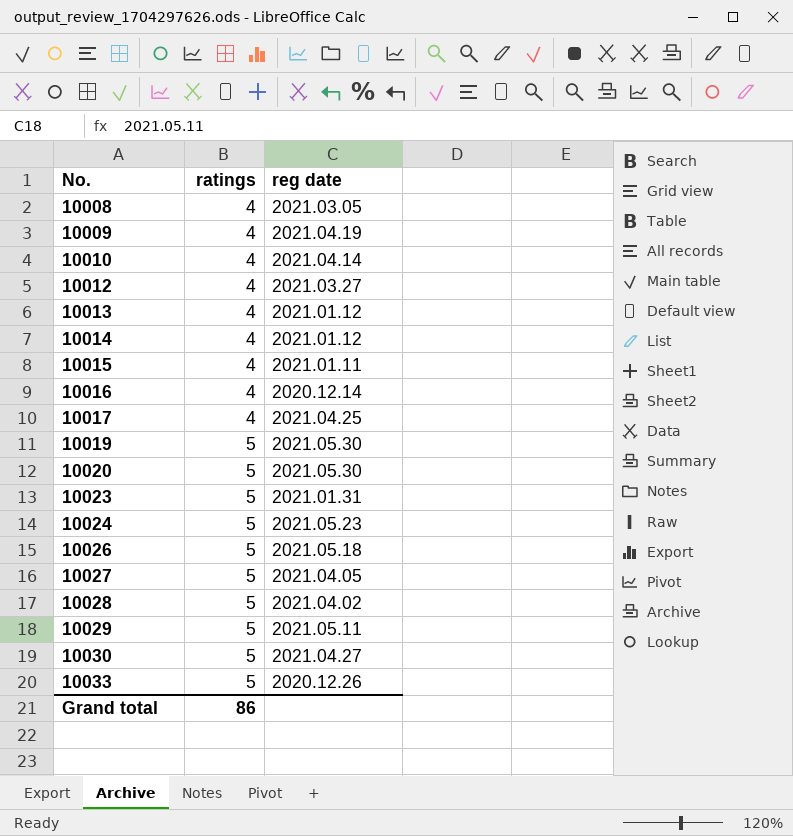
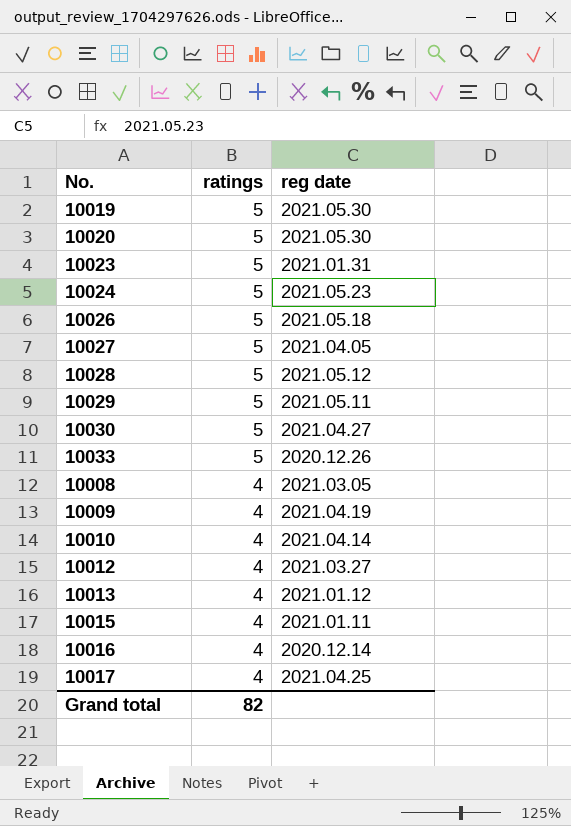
row order: No. ascending -> ratings descending
row 10014: 4 | 2021.01.12 -> none
10028 | reg date: 2021.04.02 -> 2021.05.12
Grand total | ratings: 86 -> 82

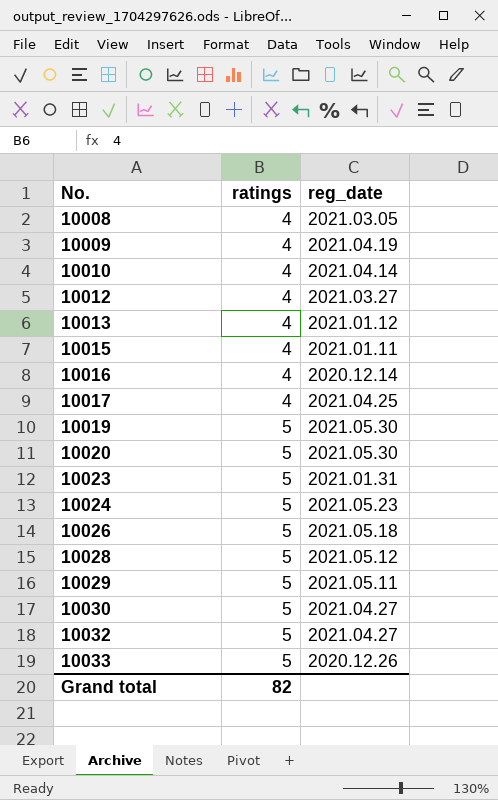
row order: ratings descending -> No. ascending
column name: reg date -> reg_date
row 10027: 5 | 2021.04.05 -> none
row 10032: none -> 5 | 2021.04.27

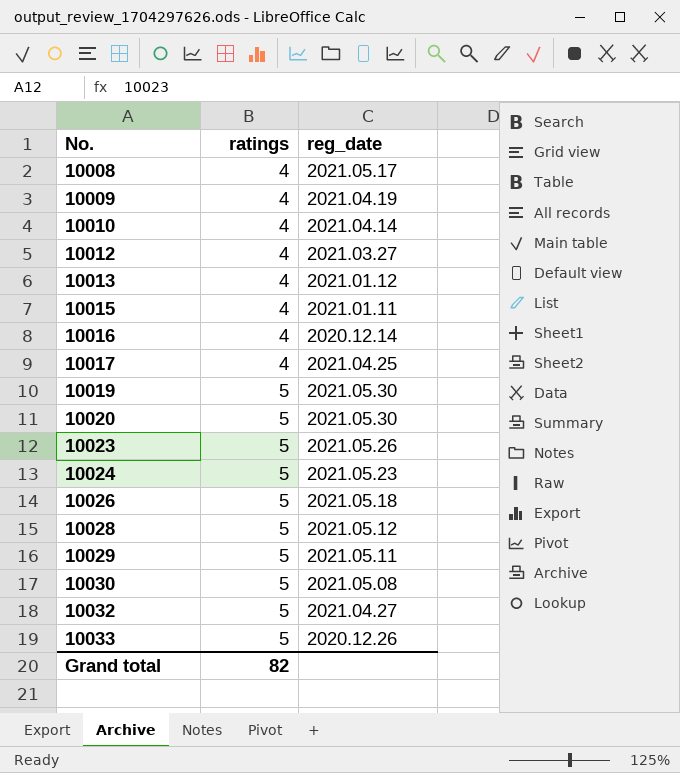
10008 | reg_date: 2021.03.05 -> 2021.05.17
10023 | reg_date: 2021.01.31 -> 2021.05.26
10030 | reg_date: 2021.04.27 -> 2021.05.08

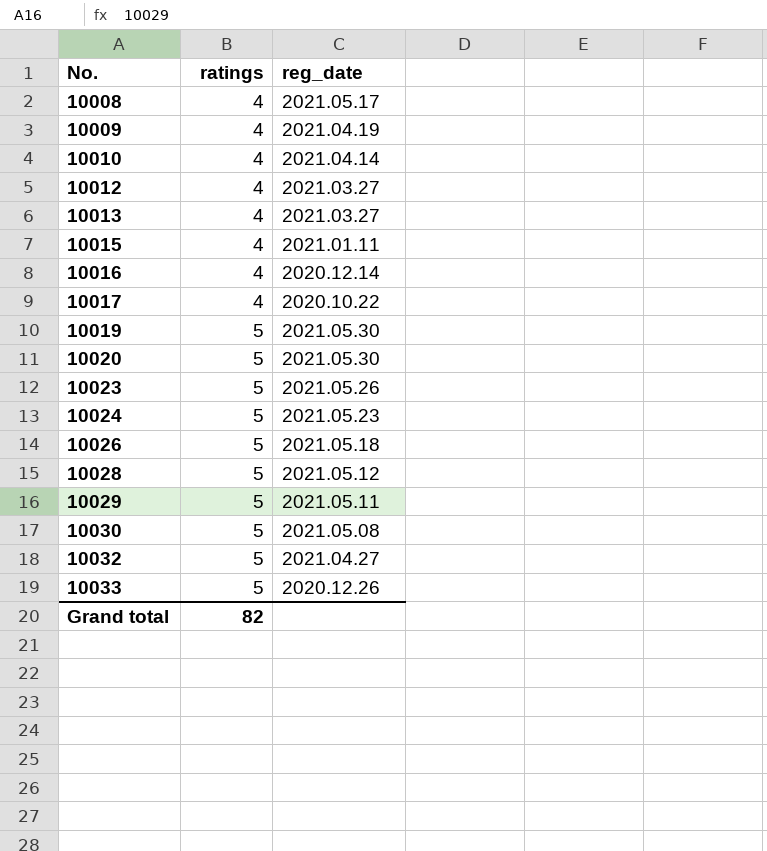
10013 | reg_date: 2021.01.12 -> 2021.03.27
10017 | reg_date: 2021.04.25 -> 2020.10.22

